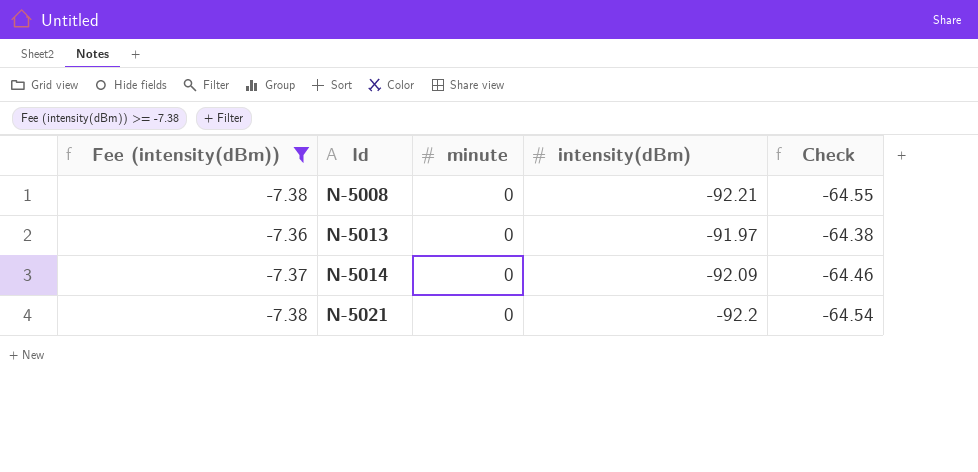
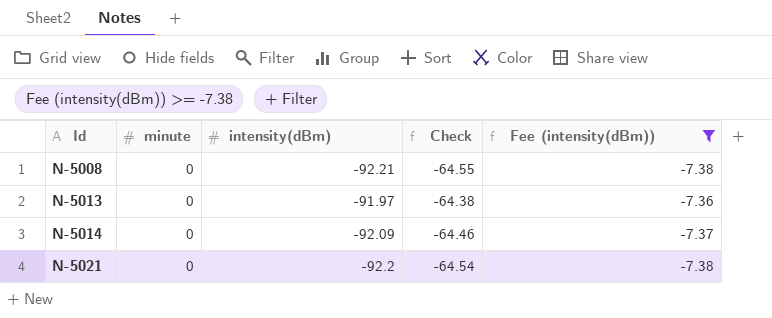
column Fee (intensity(dBm)) | position: 1 -> 5

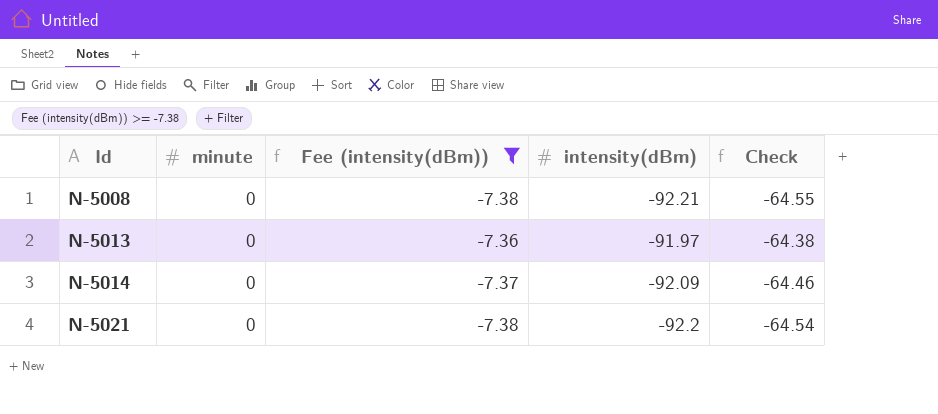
column Fee (intensity(dBm)) | position: 5 -> 3

